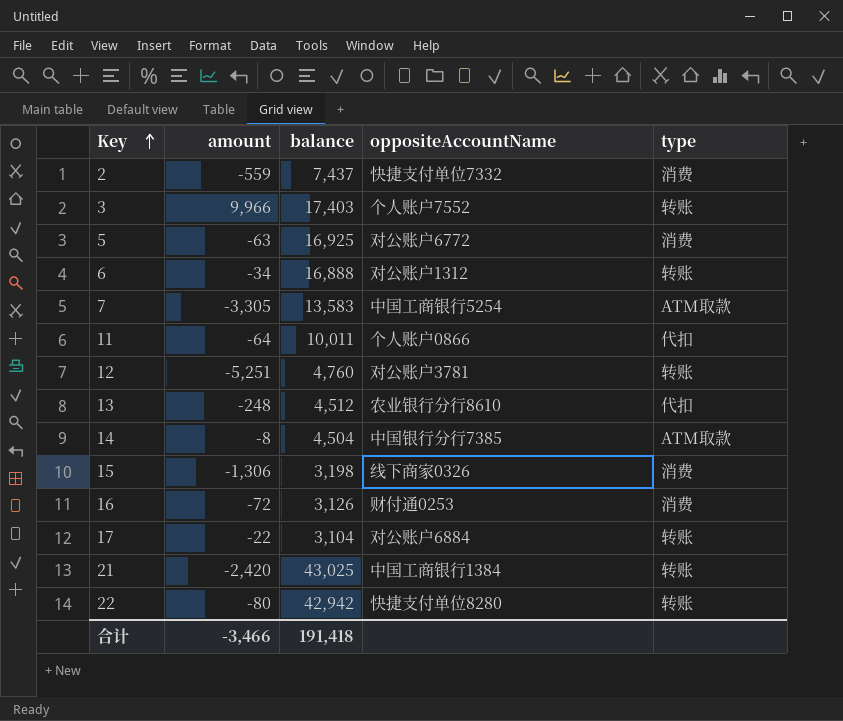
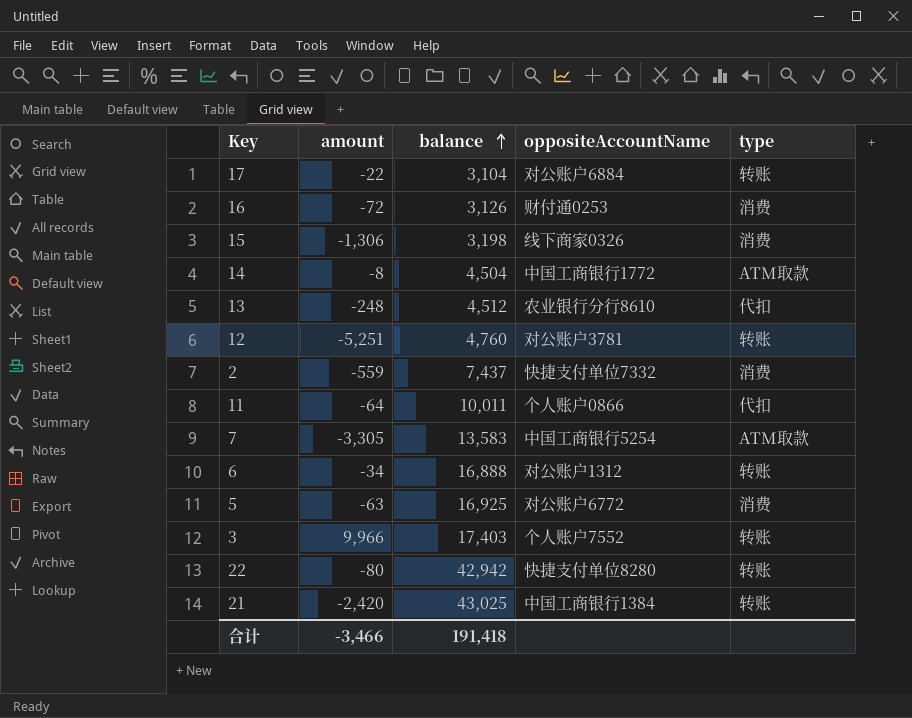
row order: Key ascending -> balance ascending
14 | oppositeAccountName: 中国银行分行7385 -> 中国工商银行1772

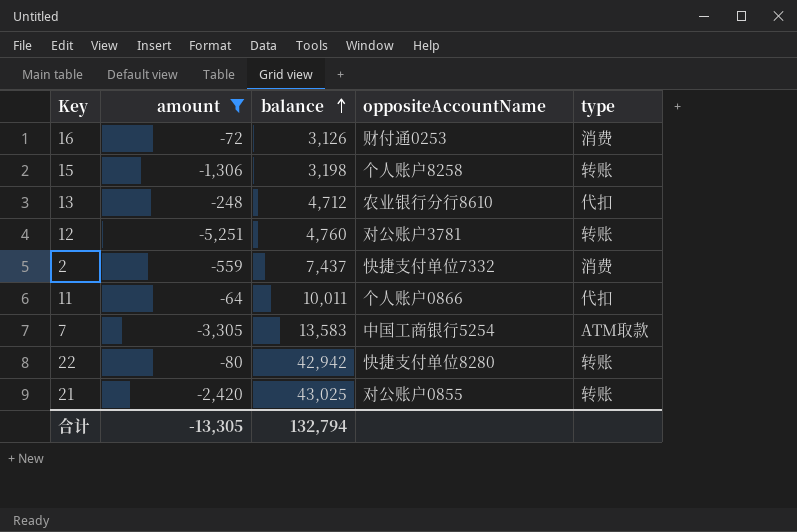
filter: none -> amount <= -64
15 | oppositeAccountName: 线下商家0326 -> 个人账户8258
15 | type: 消费 -> 转账
13 | balance: 4,512 -> 4,712
21 | oppositeAccountName: 中国工商银行1384 -> 对公账户0855
合计 | amount: -3,466 -> -13,305
合计 | balance: 191,418 -> 132,794

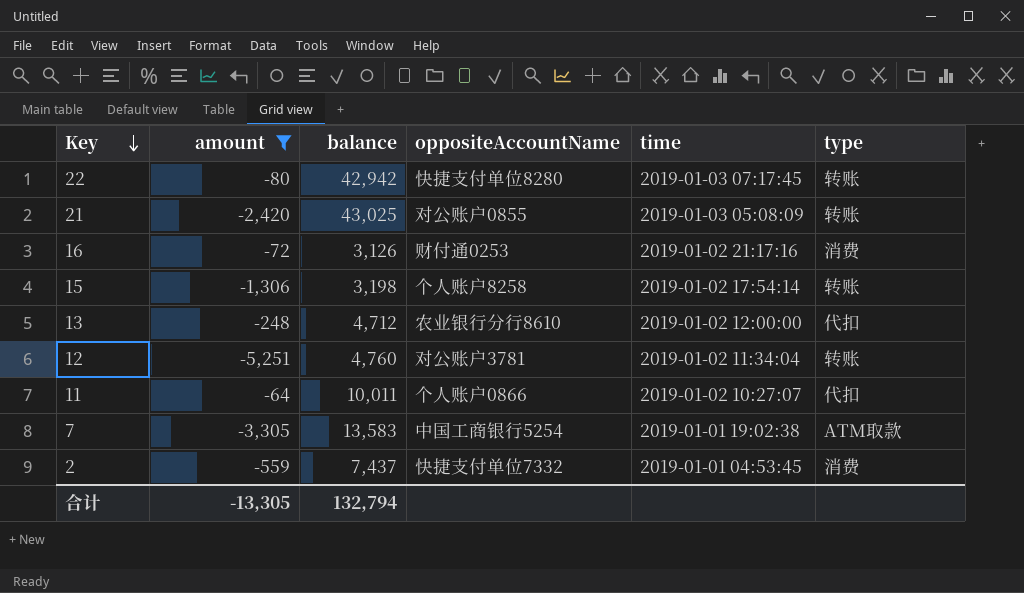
row order: balance ascending -> Key descending
column time | position: none -> 5

